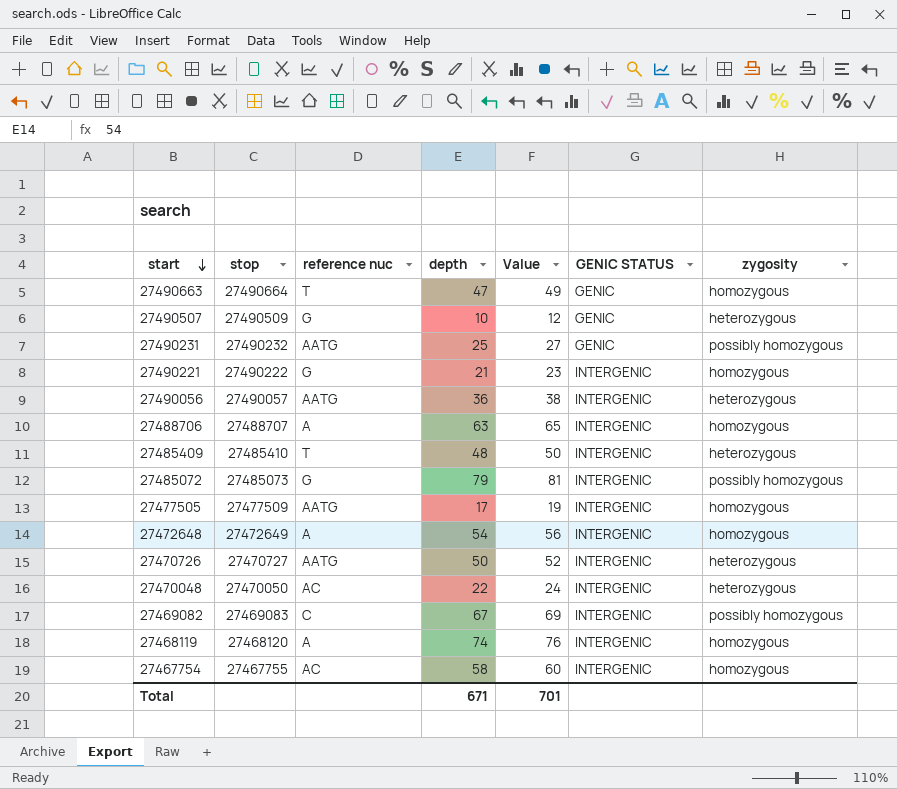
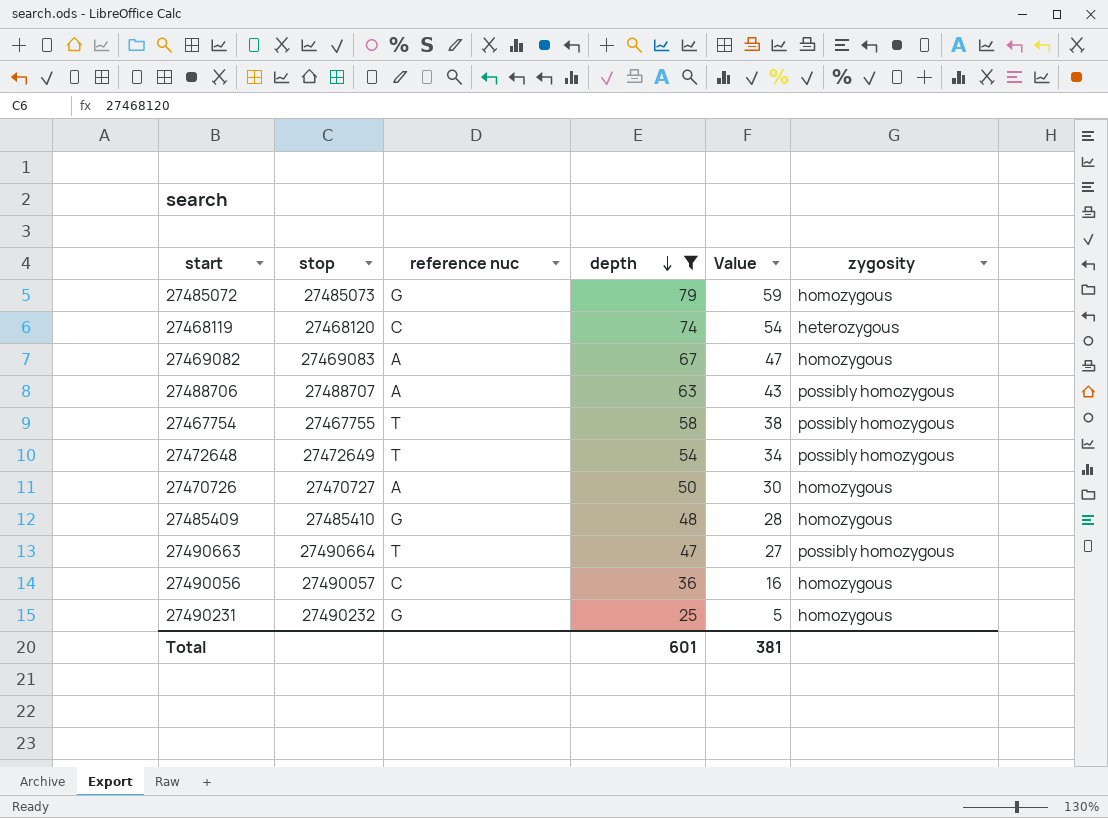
filter: none -> depth >= 25
row order: start descending -> depth descending
column GENIC STATUS | position: 6 -> none
column Value | formula: [depth] + 2 -> [depth] - 20
27485072 | zygosity: possibly homozygous -> homozygous
27468119 | reference nuc: A -> C
27468119 | zygosity: homozygous -> heterozygous
27469082 | reference nuc: C -> A
27469082 | zygosity: possibly homozygous -> homozygous
27488706 | zygosity: homozygous -> possibly homozygous
27467754 | reference nuc: AC -> T
27467754 | zygosity: homozygous -> possibly homozygous
27472648 | reference nuc: A -> T
27472648 | zygosity: homozygous -> possibly homozygous
27470726 | reference nuc: AATG -> A
27470726 | zygosity: heterozygous -> homozygous
27485409 | reference nuc: T -> G
27485409 | zygosity: heterozygous -> homozygous
27490663 | zygosity: homozygous -> possibly homozygous
27490056 | reference nuc: AATG -> C
27490056 | zygosity: heterozygous -> homozygous
27490231 | reference nuc: AATG -> G
27490231 | zygosity: possibly homozygous -> homozygous
Total | depth: 671 -> 601
Total | Value: 701 -> 381

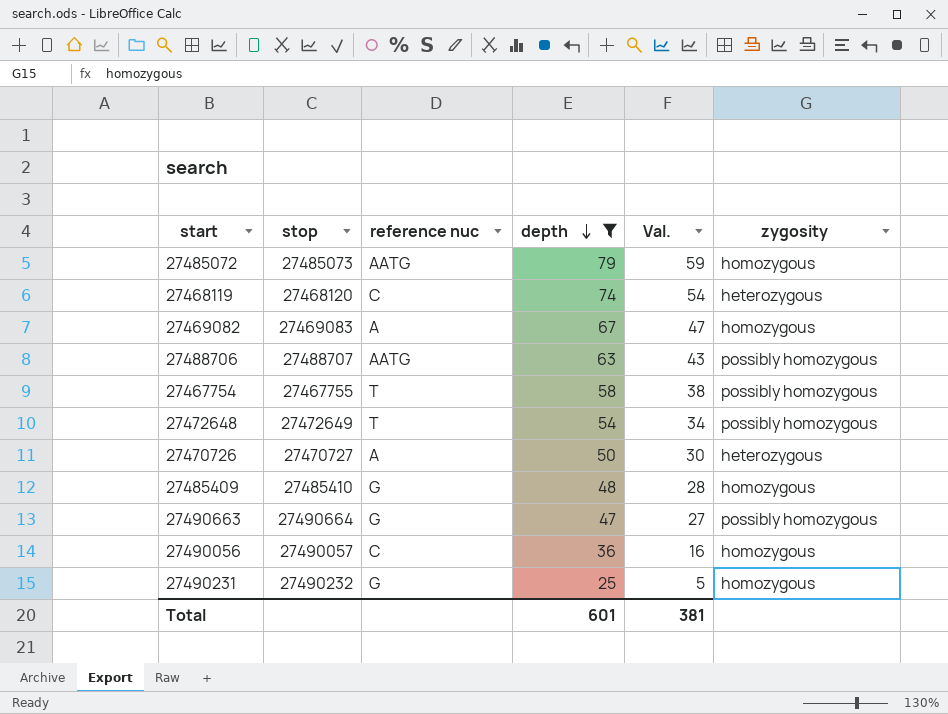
column name: Value -> Val.
27485072 | reference nuc: G -> AATG
27488706 | reference nuc: A -> AATG
27470726 | zygosity: homozygous -> heterozygous
27490663 | reference nuc: T -> G

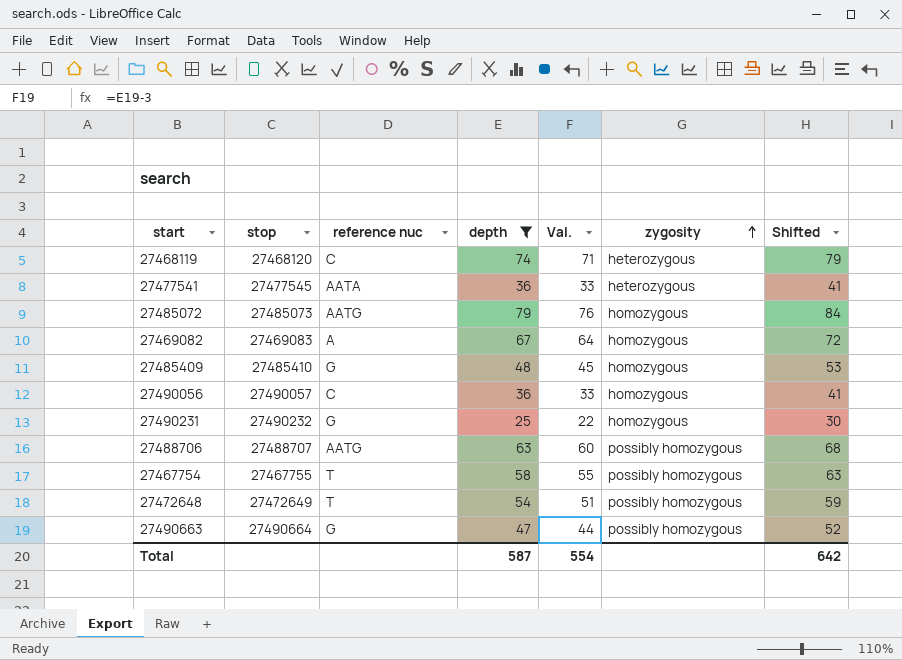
row order: depth descending -> zygosity ascending
column Val. | formula: [depth] - 20 -> [depth] - 3
column Shifted | formula: none -> [depth] + 5
row 27470726: 27470727 | A | 50 | 30 | heterozygous -> none
row 27477541: none -> 27477545 | AATA | 36 | 33 | heterozygous | 41
Total | depth: 601 -> 587
Total | Val.: 381 -> 554

